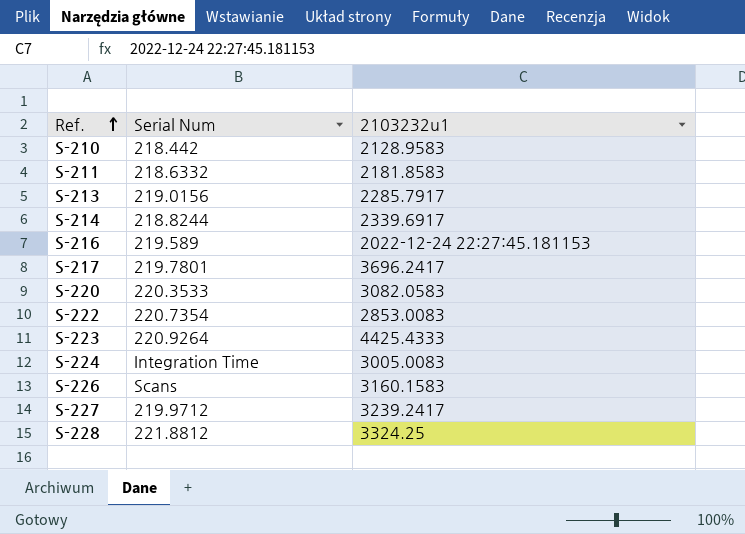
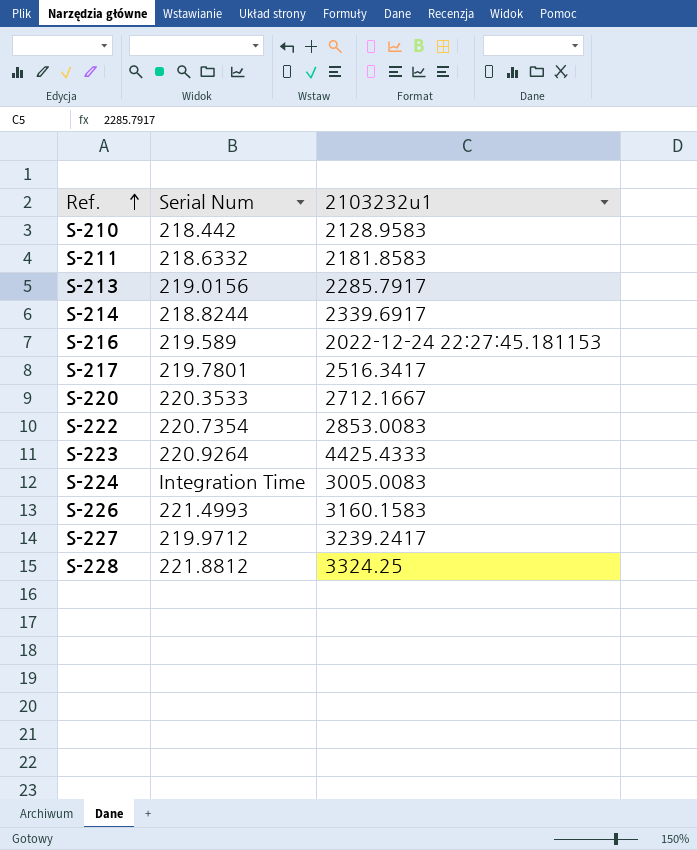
S-217 | 2103232u1: 3696.2417 -> 2516.3417
S-220 | 2103232u1: 3082.0583 -> 2712.1667
S-226 | Serial Num: Scans -> 221.4993

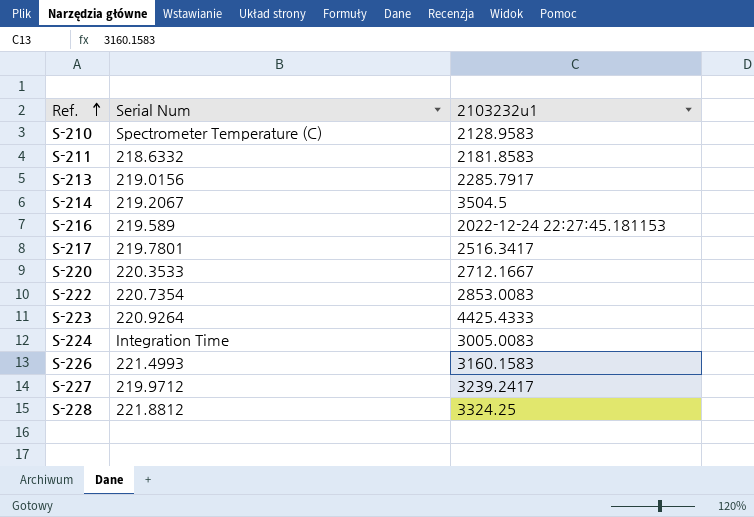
S-210 | Serial Num: 218.442 -> Spectrometer Temperature (C)
S-214 | Serial Num: 218.8244 -> 219.2067
S-214 | 2103232u1: 2339.6917 -> 3504.5

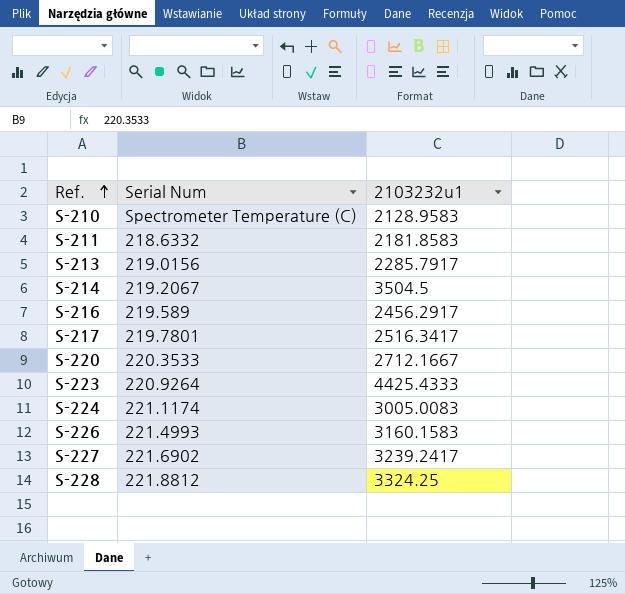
row S-222: 220.7354 | 2853.0083 -> none
S-216 | 2103232u1: 2022-12-24 22:27:45.181153 -> 2456.2917
S-224 | Serial Num: Integration Time -> 221.1174
S-227 | Serial Num: 219.9712 -> 221.6902

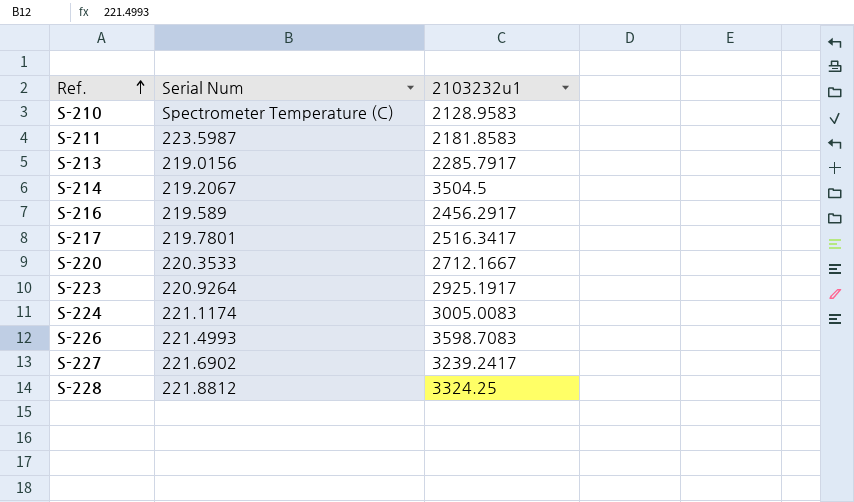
S-211 | Serial Num: 218.6332 -> 223.5987
S-223 | 2103232u1: 4425.4333 -> 2925.1917
S-226 | 2103232u1: 3160.1583 -> 3598.7083

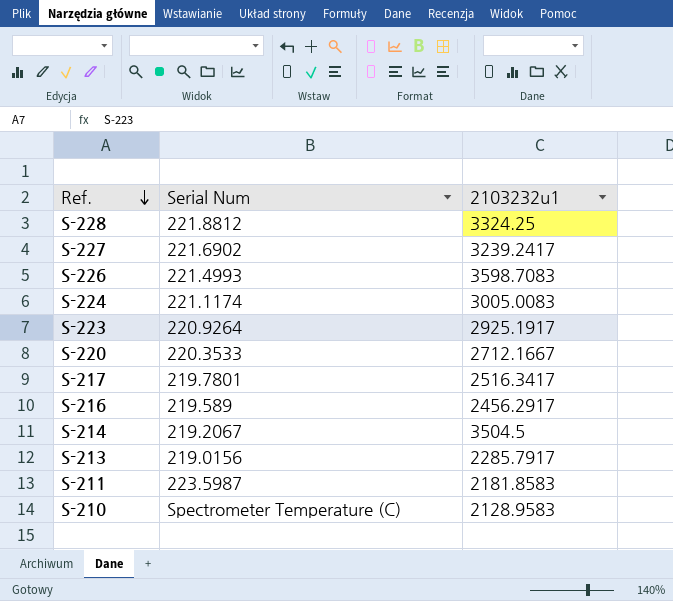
row order: Ref. ascending -> Ref. descending

